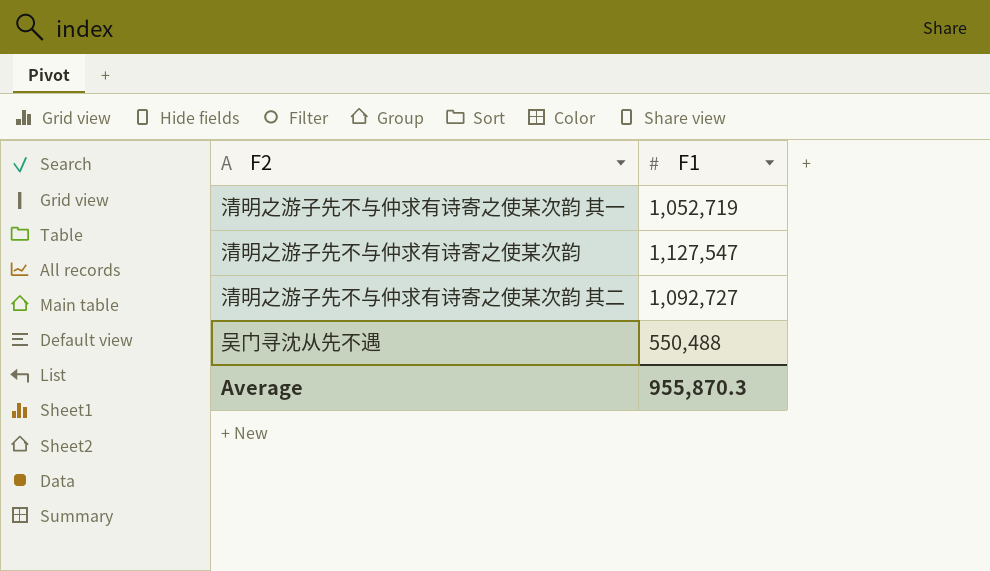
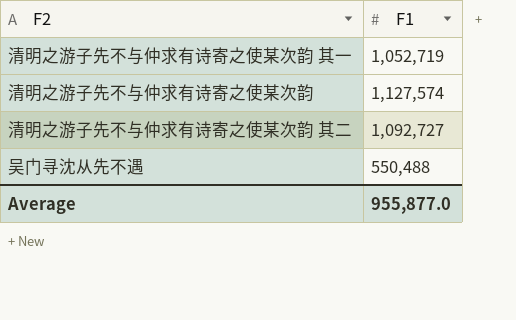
清明之游子先不与仲求有诗寄之使某次韵 | F1: 1,127,547 -> 1,127,574
Average | F1: 955,870.3 -> 955,877.0

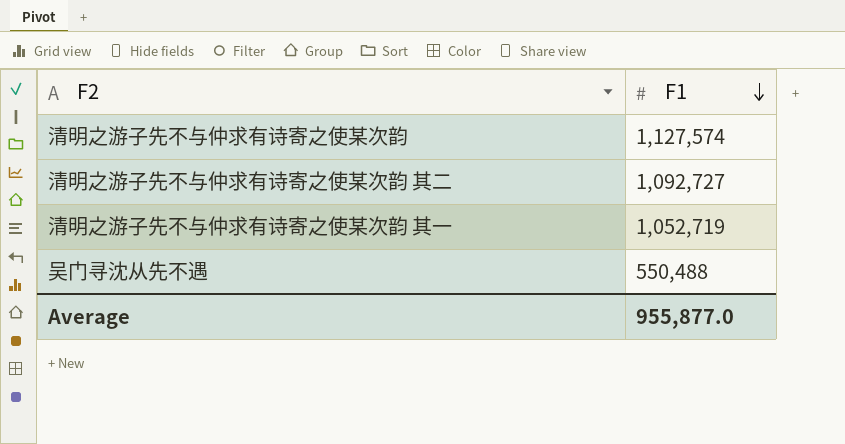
row order: none -> F1 descending

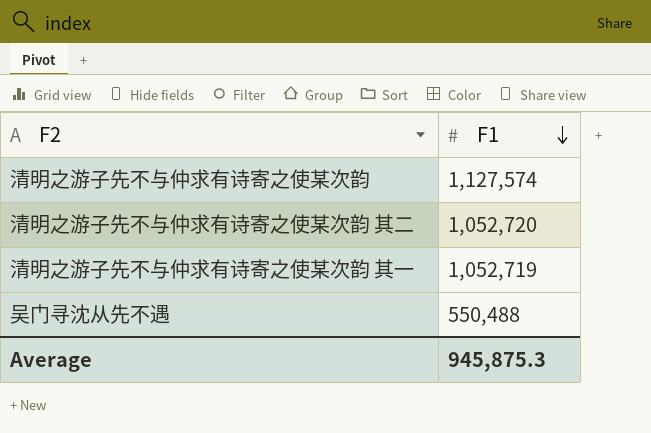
清明之游子先不与仲求有诗寄之使某次韵 其二 | F1: 1,092,727 -> 1,052,720
Average | F1: 955,877.0 -> 945,875.3

